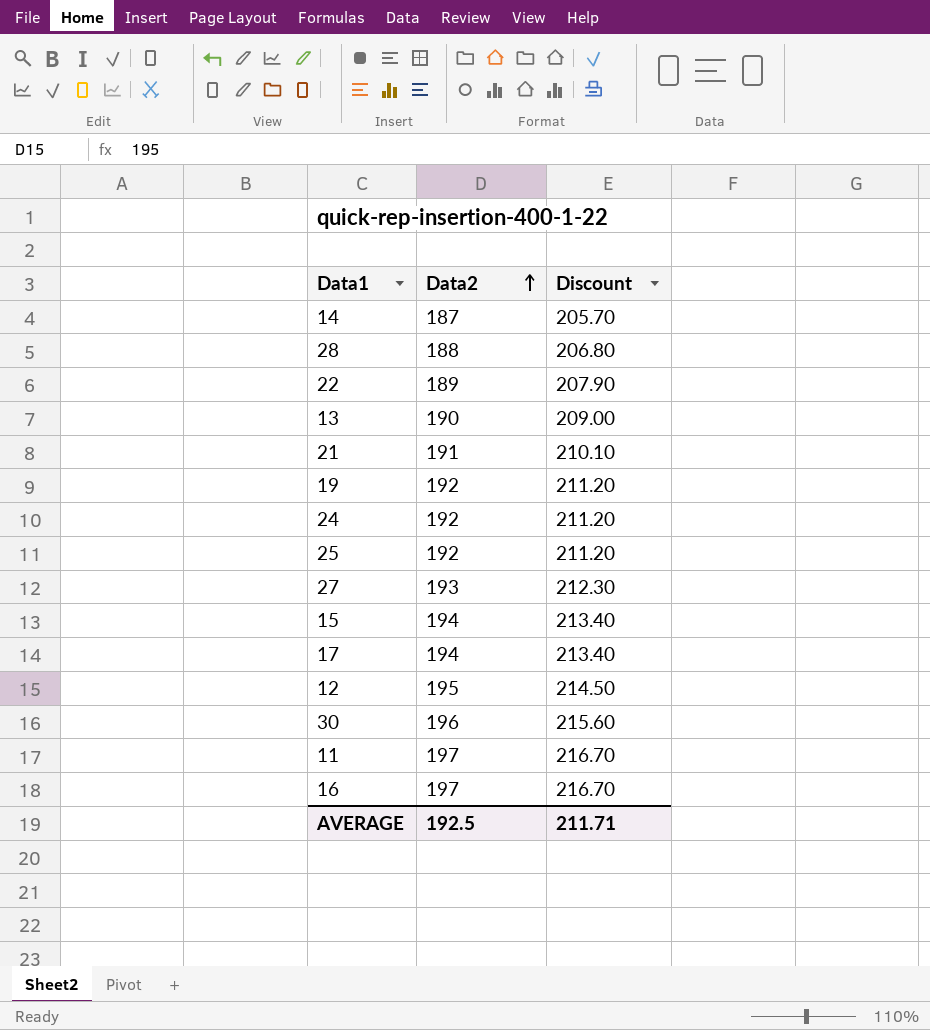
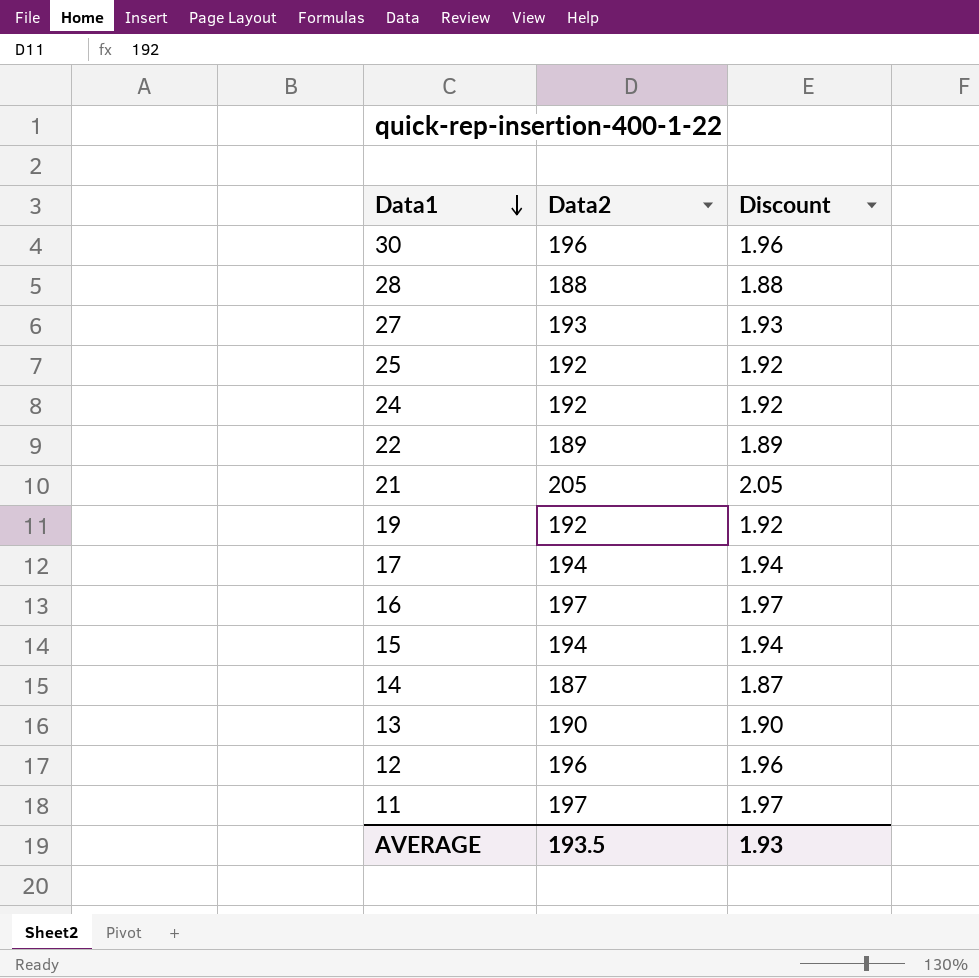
row order: Data2 ascending -> Data1 descending
column Discount | formula: [Data2] * 1.1 -> [Data2] * 0.01
21 | Data2: 191 -> 205
12 | Data2: 195 -> 196
AVERAGE | Data2: 192.5 -> 193.5
AVERAGE | Discount: 211.71 -> 1.93

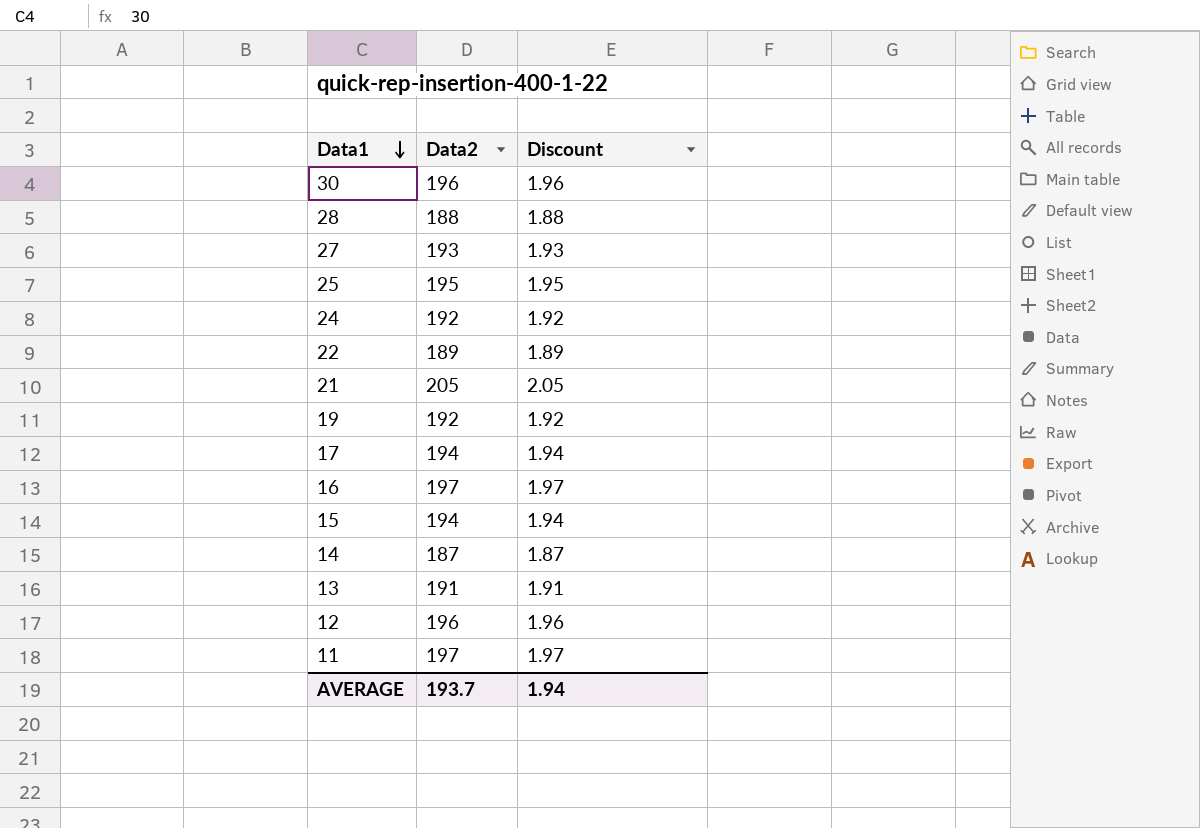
25 | Data2: 192 -> 195
25 | Discount: 1.92 -> 1.95
13 | Data2: 190 -> 191
13 | Discount: 1.90 -> 1.91
AVERAGE | Data2: 193.5 -> 193.7
AVERAGE | Discount: 1.93 -> 1.94

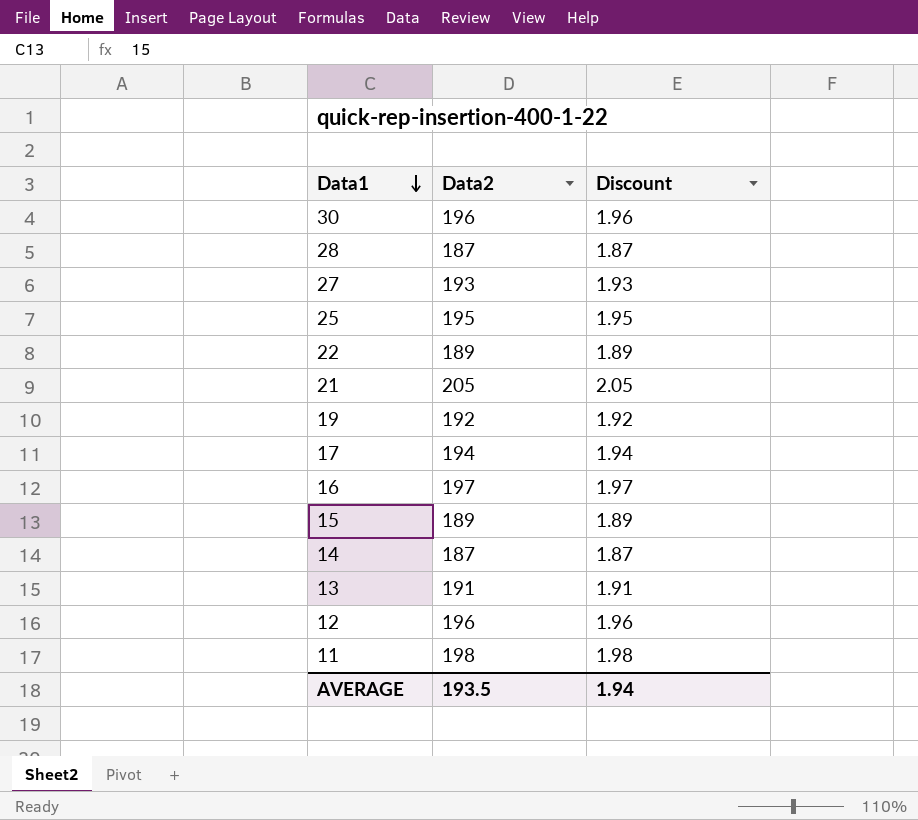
row 24: 192 | 1.92 -> none
28 | Data2: 188 -> 187
28 | Discount: 1.88 -> 1.87
15 | Data2: 194 -> 189
15 | Discount: 1.94 -> 1.89
11 | Data2: 197 -> 198
11 | Discount: 1.97 -> 1.98
AVERAGE | Data2: 193.7 -> 193.5

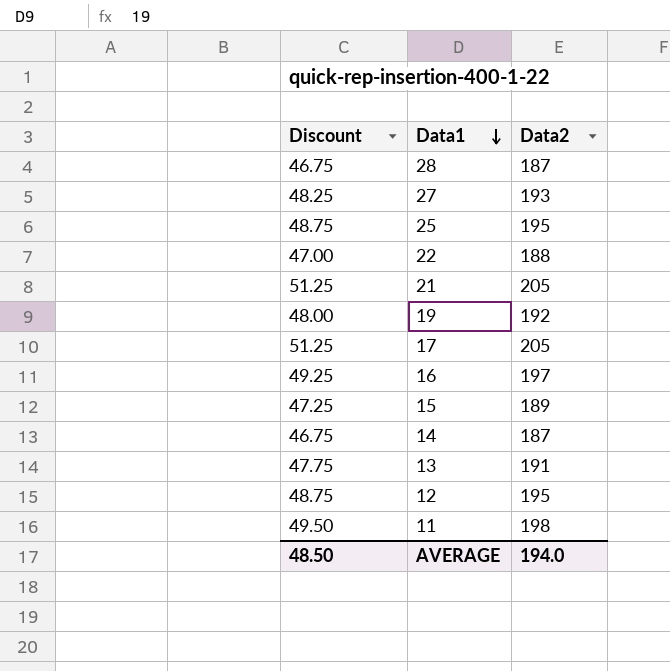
column Discount | formula: [Data2] * 0.01 -> [Data2] * 0.25
column Discount | position: 3 -> 1
row 30: 196 | 1.96 -> none
22 | Data2: 189 -> 188
17 | Data2: 194 -> 205
12 | Data2: 196 -> 195
AVERAGE | Discount: 1.94 -> 48.50
AVERAGE | Data2: 193.5 -> 194.0

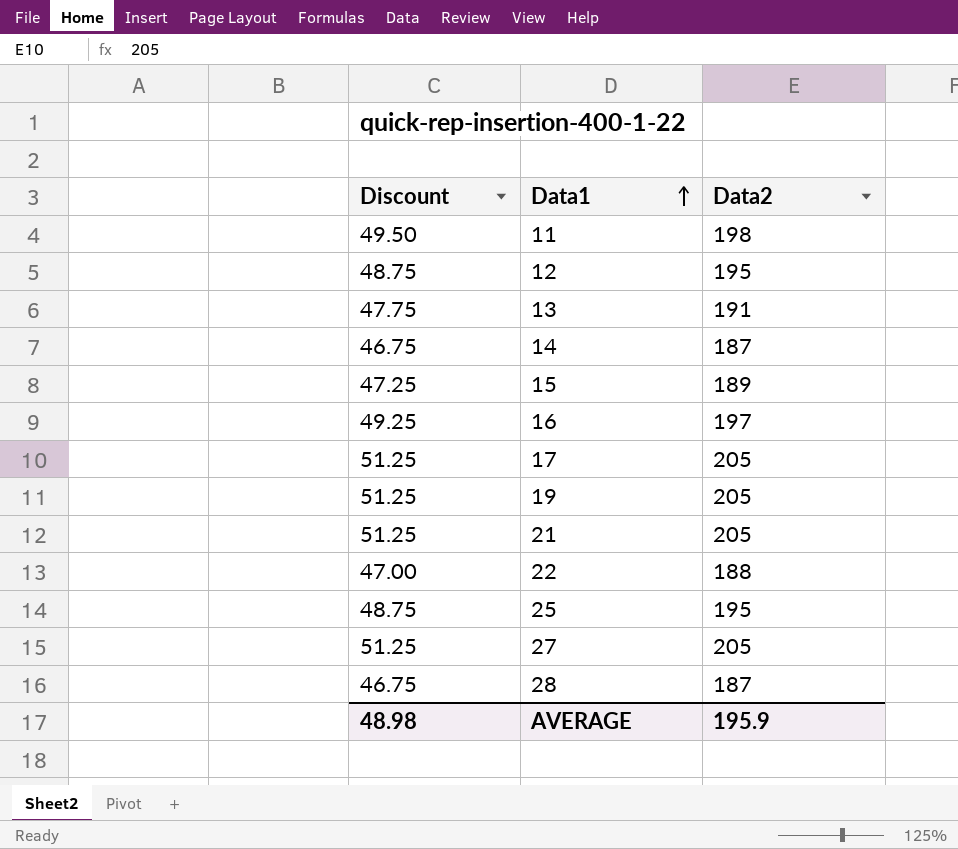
row order: Data1 descending -> Data1 ascending
19 | Discount: 48.00 -> 51.25
19 | Data2: 192 -> 205
27 | Discount: 48.25 -> 51.25
27 | Data2: 193 -> 205
AVERAGE | Discount: 48.50 -> 48.98
AVERAGE | Data2: 194.0 -> 195.9

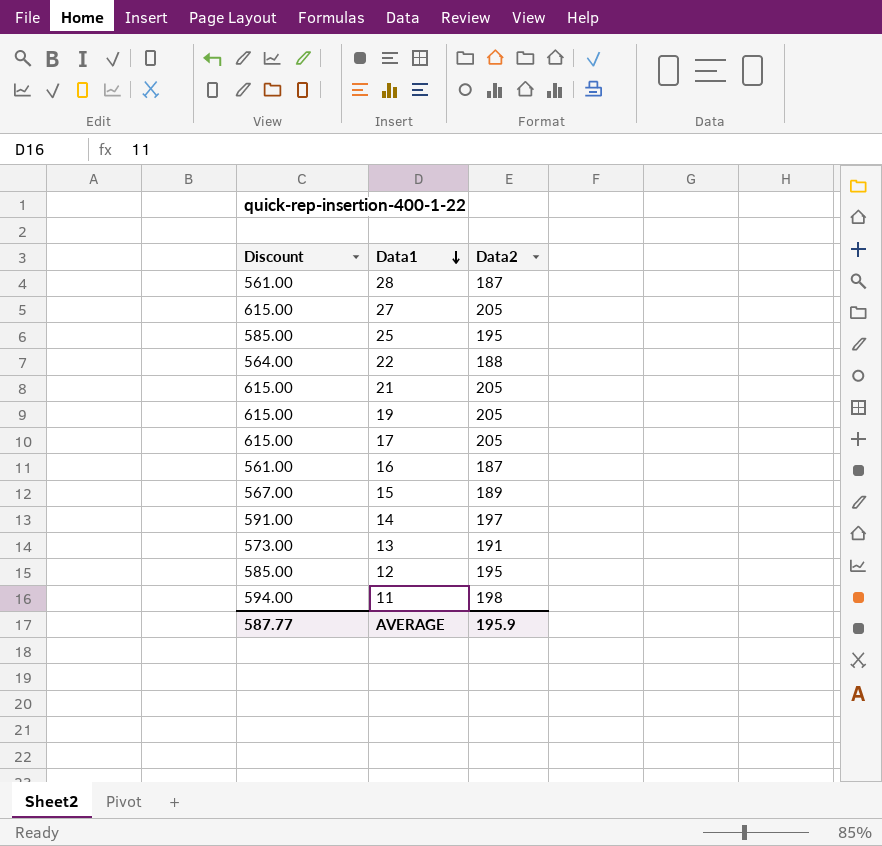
row order: Data1 ascending -> Data1 descending
column Discount | formula: [Data2] * 0.25 -> [Data2] * 3
16 | Data2: 197 -> 187
14 | Data2: 187 -> 197
AVERAGE | Discount: 48.98 -> 587.77

